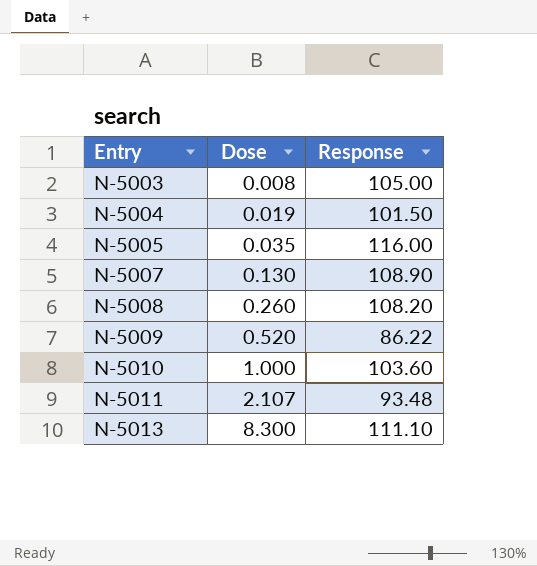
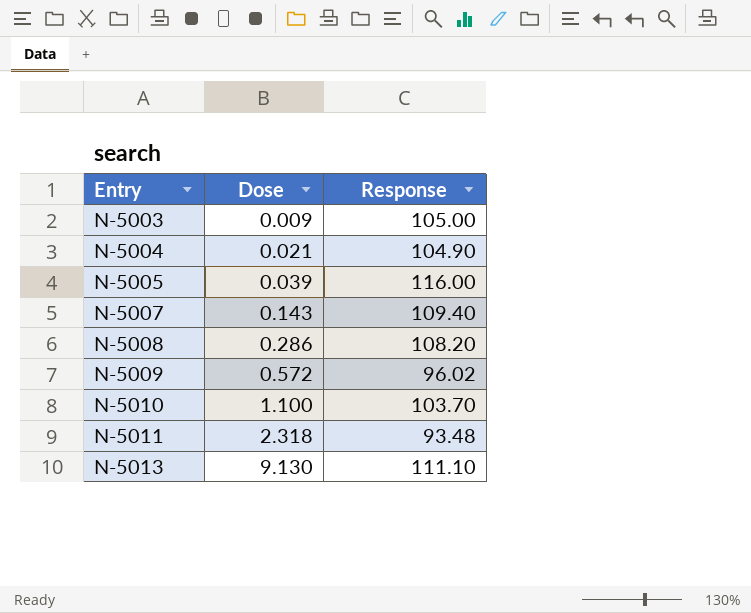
N-5003 | Dose: 0.008 -> 0.009
N-5004 | Dose: 0.019 -> 0.021
N-5004 | Response: 101.50 -> 104.90
N-5005 | Dose: 0.035 -> 0.039
N-5007 | Dose: 0.130 -> 0.143
N-5007 | Response: 108.90 -> 109.40
N-5008 | Dose: 0.260 -> 0.286
N-5009 | Dose: 0.520 -> 0.572
N-5009 | Response: 86.22 -> 96.02
N-5010 | Dose: 1.000 -> 1.100
N-5010 | Response: 103.60 -> 103.70
N-5011 | Dose: 2.107 -> 2.318
N-5013 | Dose: 8.300 -> 9.130

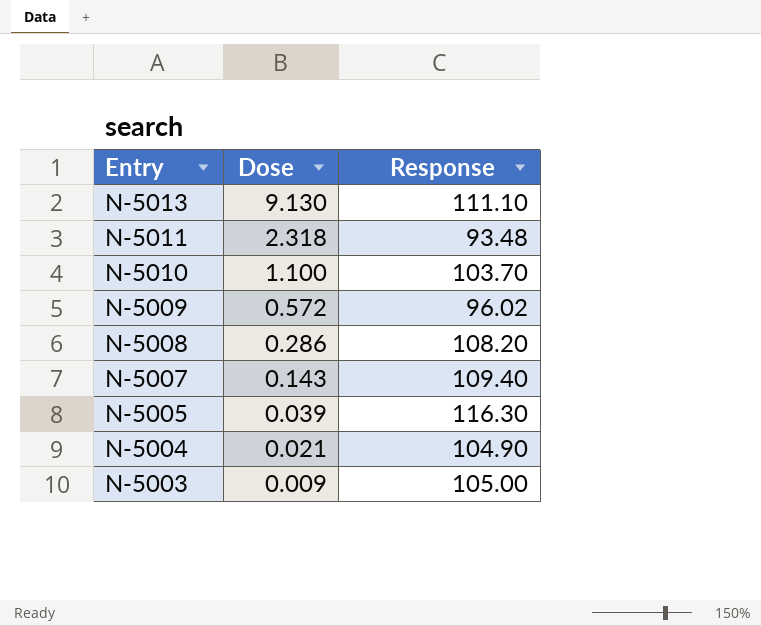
row order: Entry ascending -> Entry descending
N-5005 | Response: 116.00 -> 116.30

